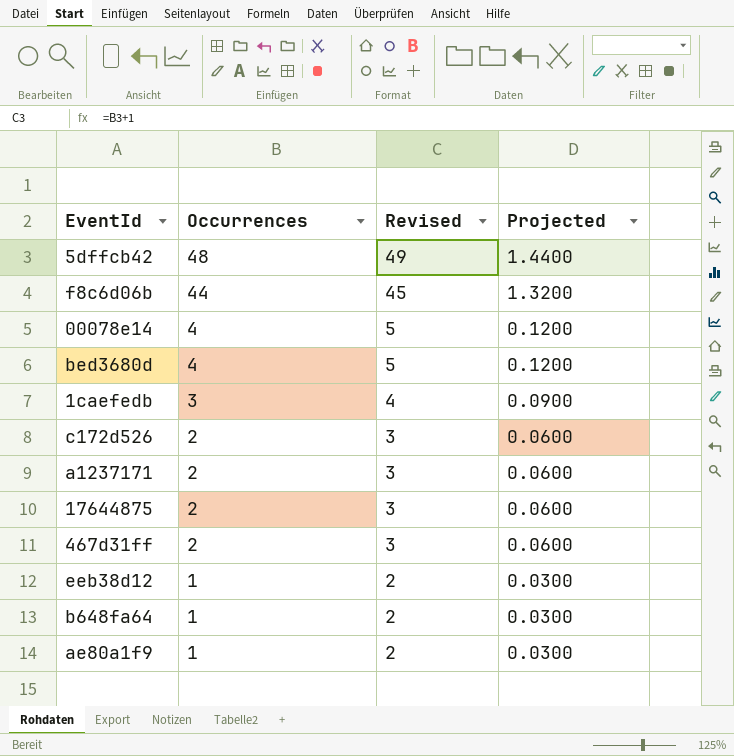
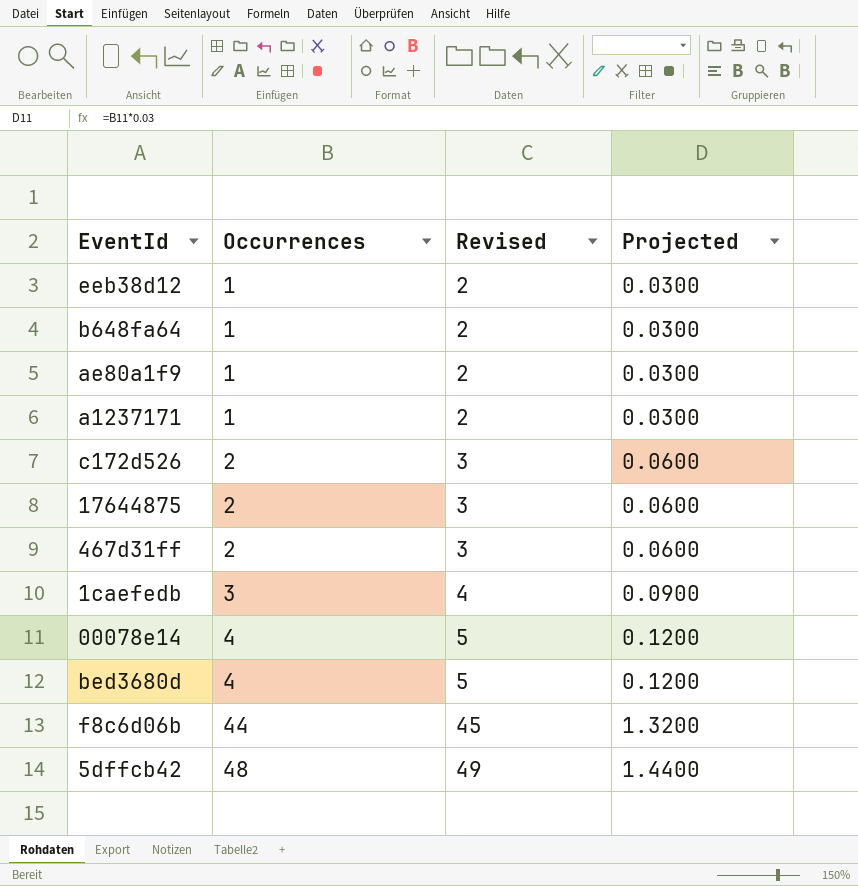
row order: Occurrences descending -> Occurrences ascending
a1237171 | Occurrences: 2 -> 1
a1237171 | Revised: 3 -> 2
a1237171 | Projected: 0.0600 -> 0.0300

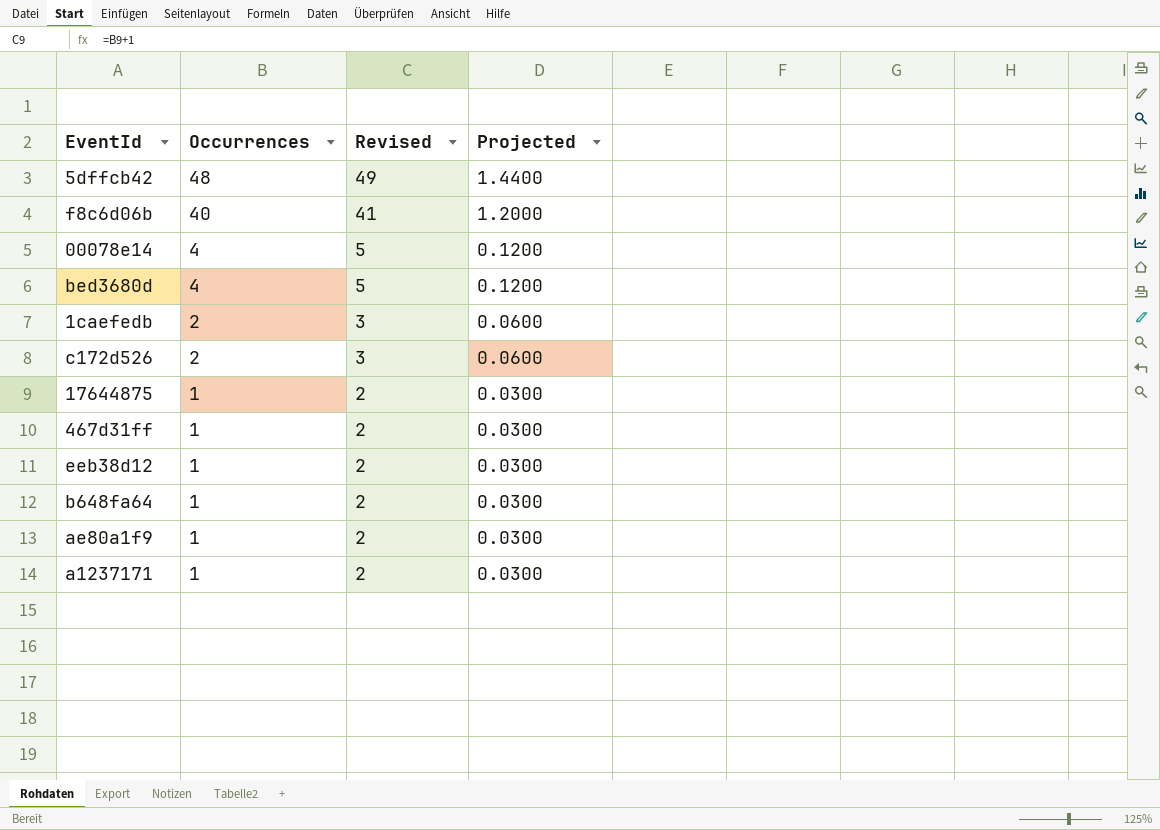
row order: Occurrences ascending -> Occurrences descending
f8c6d06b | Occurrences: 44 -> 40
f8c6d06b | Revised: 45 -> 41
f8c6d06b | Projected: 1.3200 -> 1.2000
1caefedb | Occurrences: 3 -> 2
1caefedb | Revised: 4 -> 3
1caefedb | Projected: 0.0900 -> 0.0600
17644875 | Occurrences: 2 -> 1
17644875 | Revised: 3 -> 2
17644875 | Projected: 0.0600 -> 0.0300
467d31ff | Occurrences: 2 -> 1
467d31ff | Revised: 3 -> 2
467d31ff | Projected: 0.0600 -> 0.0300

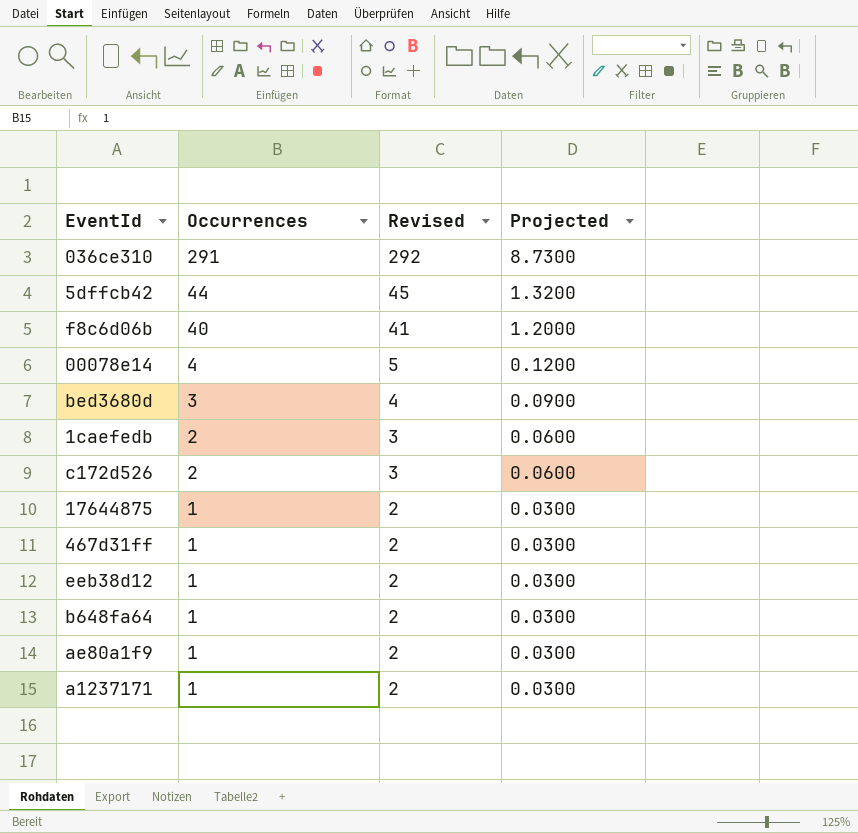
row 036ce310: none -> 291 | 292 | 8.7300
5dffcb42 | Occurrences: 48 -> 44
5dffcb42 | Revised: 49 -> 45
5dffcb42 | Projected: 1.4400 -> 1.3200
bed3680d | Occurrences: 4 -> 3
bed3680d | Revised: 5 -> 4
bed3680d | Projected: 0.1200 -> 0.0900

